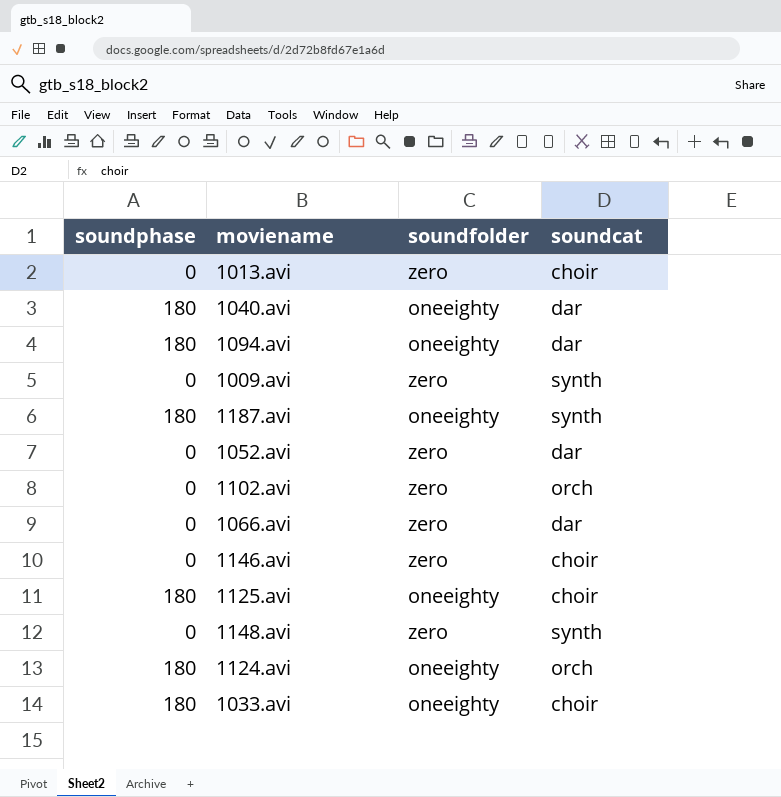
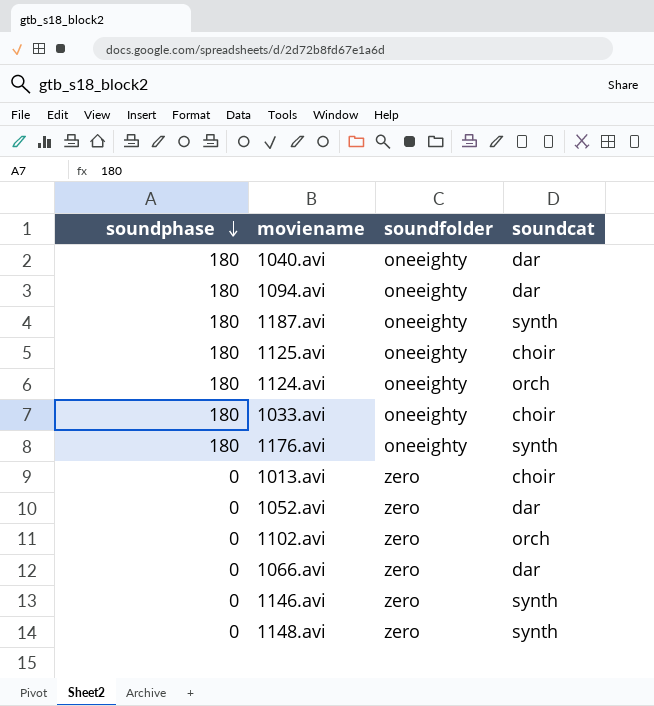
row order: none -> soundphase descending
row 1009.avi: 0 | zero | synth -> none
row 1176.avi: none -> 180 | oneeighty | synth
1146.avi | soundcat: choir -> synth

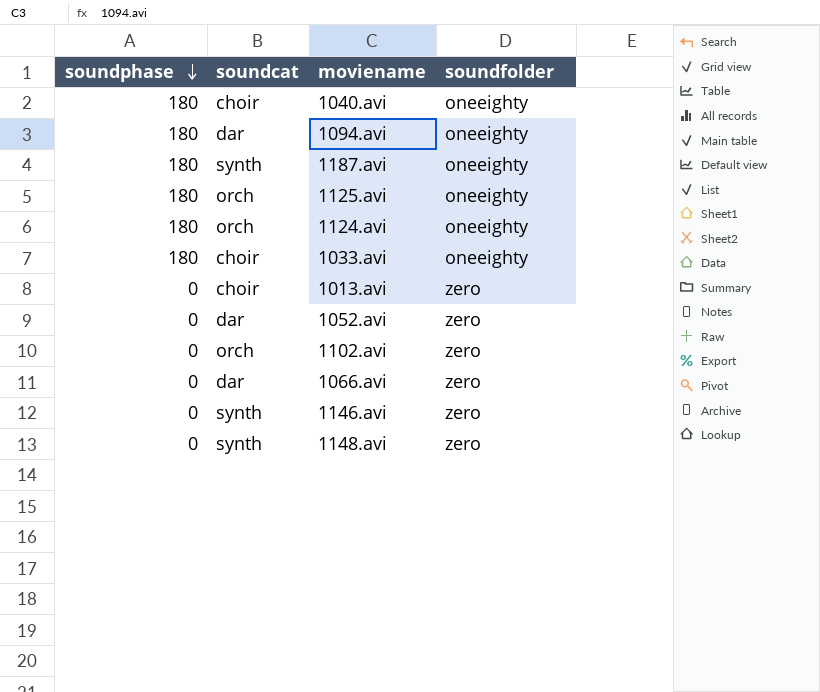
column soundcat | position: 4 -> 2
row 1176.avi: 180 | oneeighty | synth -> none
1040.avi | soundcat: dar -> choir
1125.avi | soundcat: choir -> orch

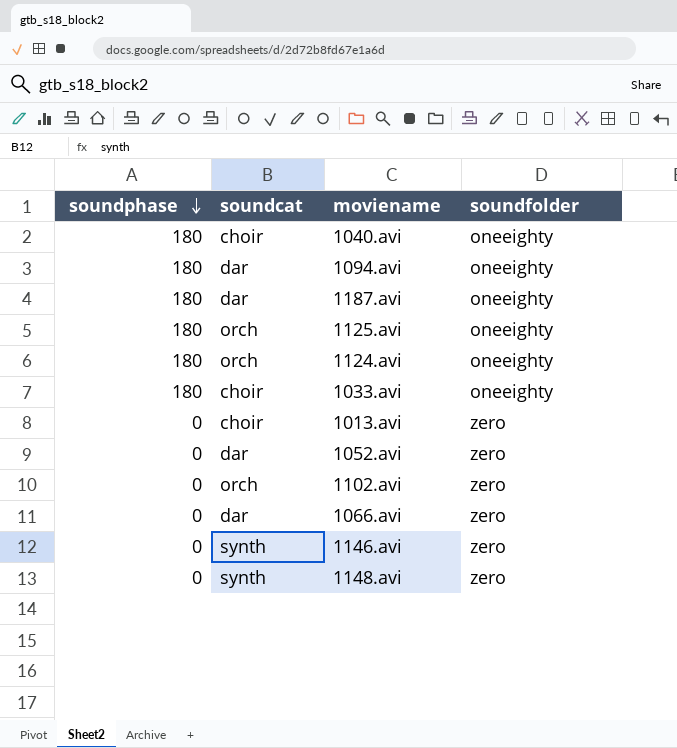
1187.avi | soundcat: synth -> dar

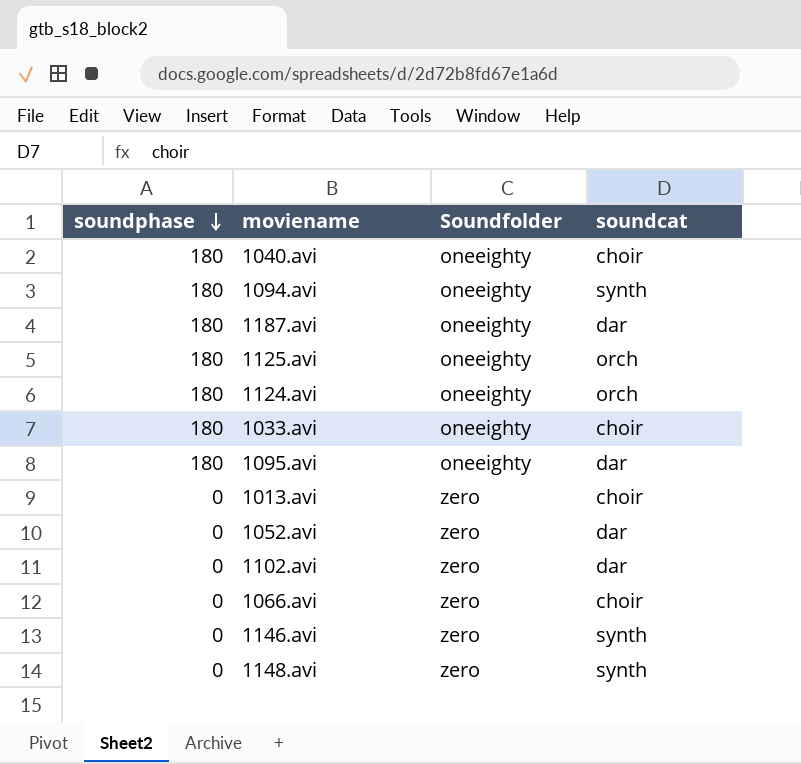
column name: soundfolder -> Soundfolder
column soundcat | position: 2 -> 4
1094.avi | soundcat: dar -> synth
row 1095.avi: none -> 180 | oneeighty | dar
1102.avi | soundcat: orch -> dar
1066.avi | soundcat: dar -> choir

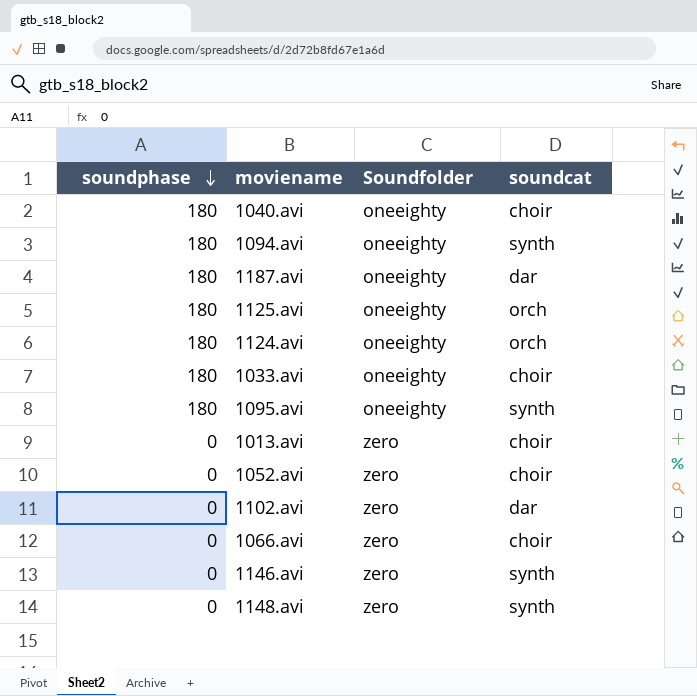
1095.avi | soundcat: dar -> synth
1052.avi | soundcat: dar -> choir

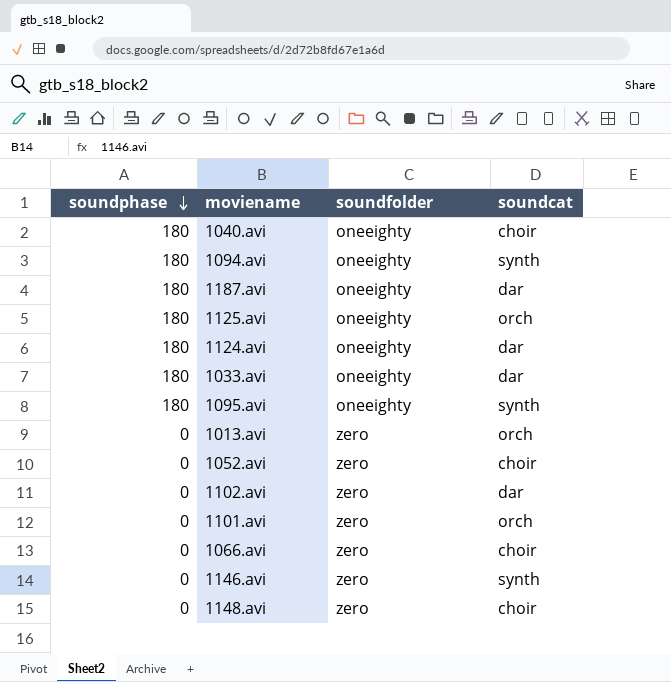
column name: Soundfolder -> soundfolder
1124.avi | soundcat: orch -> dar
1033.avi | soundcat: choir -> dar
1013.avi | soundcat: choir -> orch
row 1101.avi: none -> 0 | zero | orch
1148.avi | soundcat: synth -> choir

